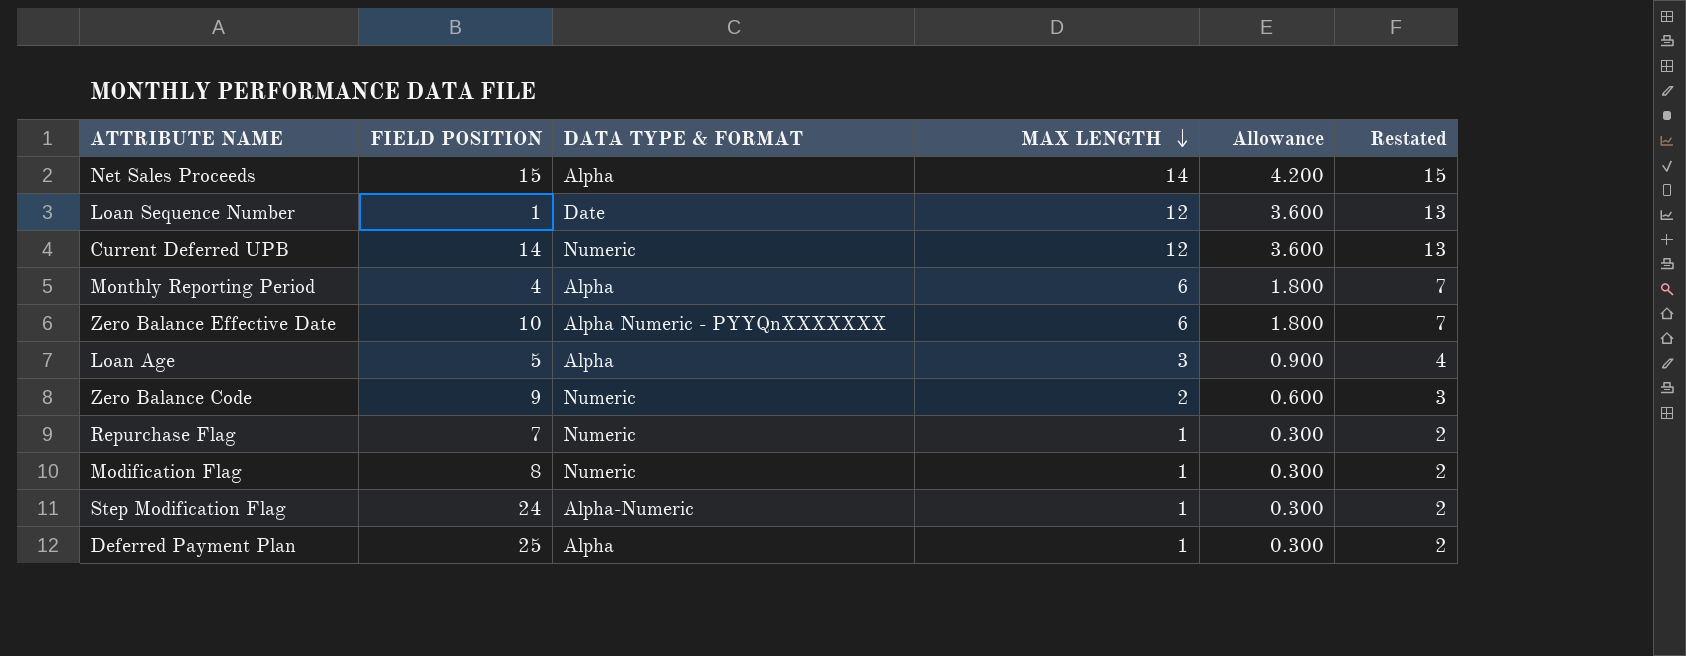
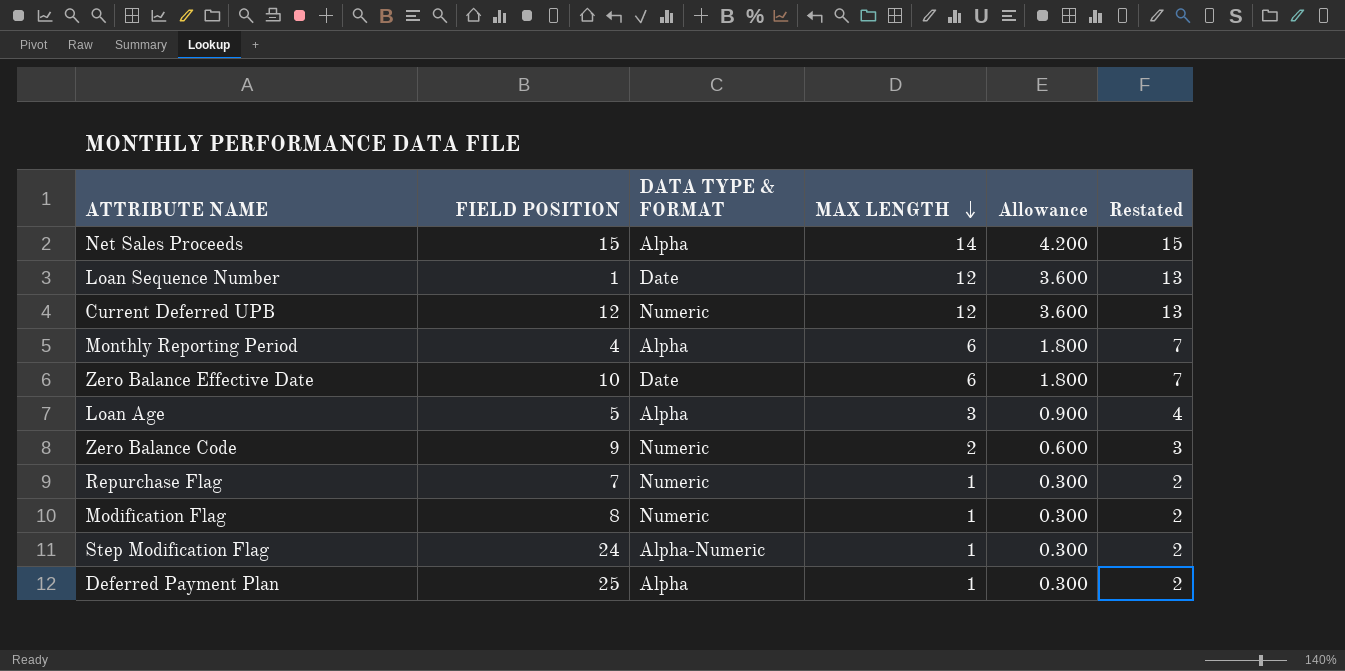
Current Deferred UPB | FIELD POSITION: 14 -> 12
Zero Balance Effective Date | DATA TYPE & FORMAT: Alpha Numeric - PYYQnXXXXXXX -> Date

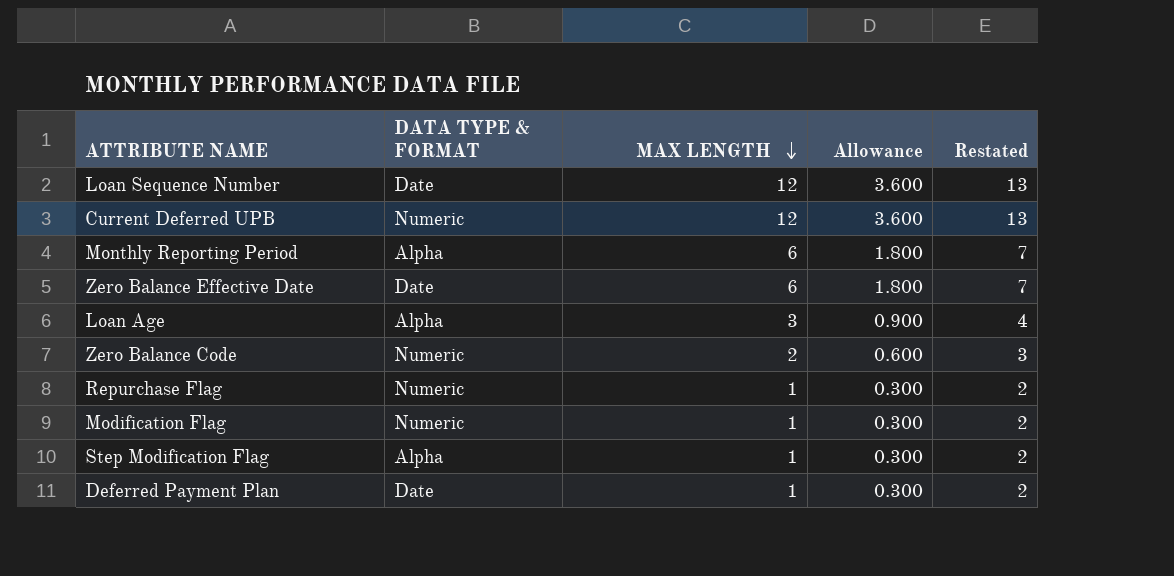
column FIELD POSITION | position: 2 -> none
row Net Sales Proceeds: 15 | Alpha | 14 | 4.200 | 15 -> none
Step Modification Flag | DATA TYPE & FORMAT: Alpha-Numeric -> Alpha
Deferred Payment Plan | DATA TYPE & FORMAT: Alpha -> Date

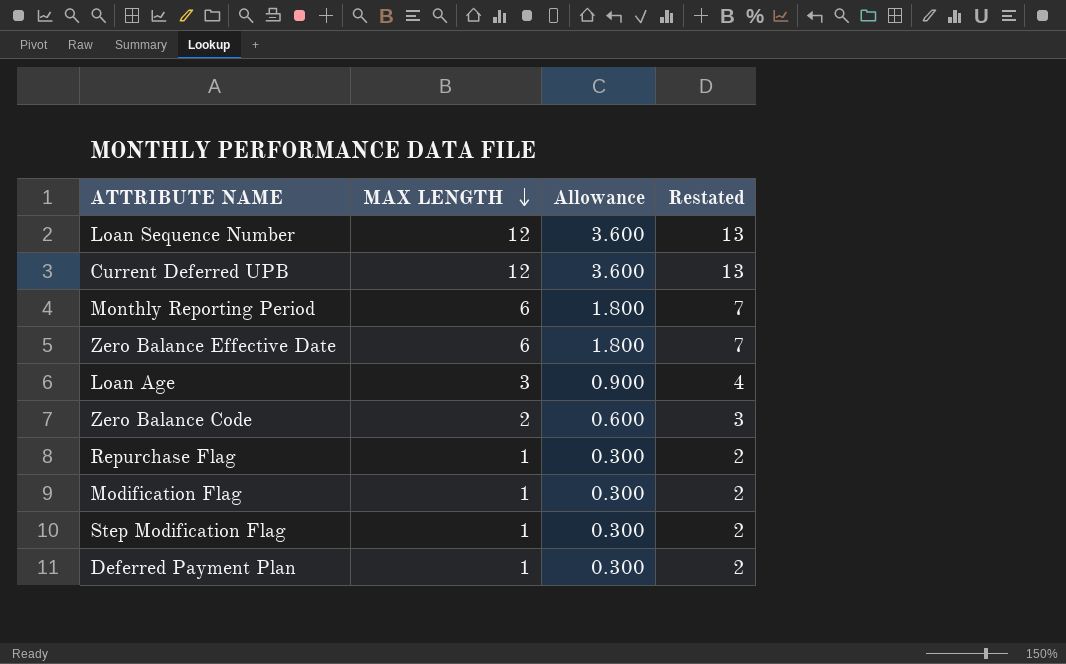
column DATA TYPE & FORMAT | position: 2 -> none

